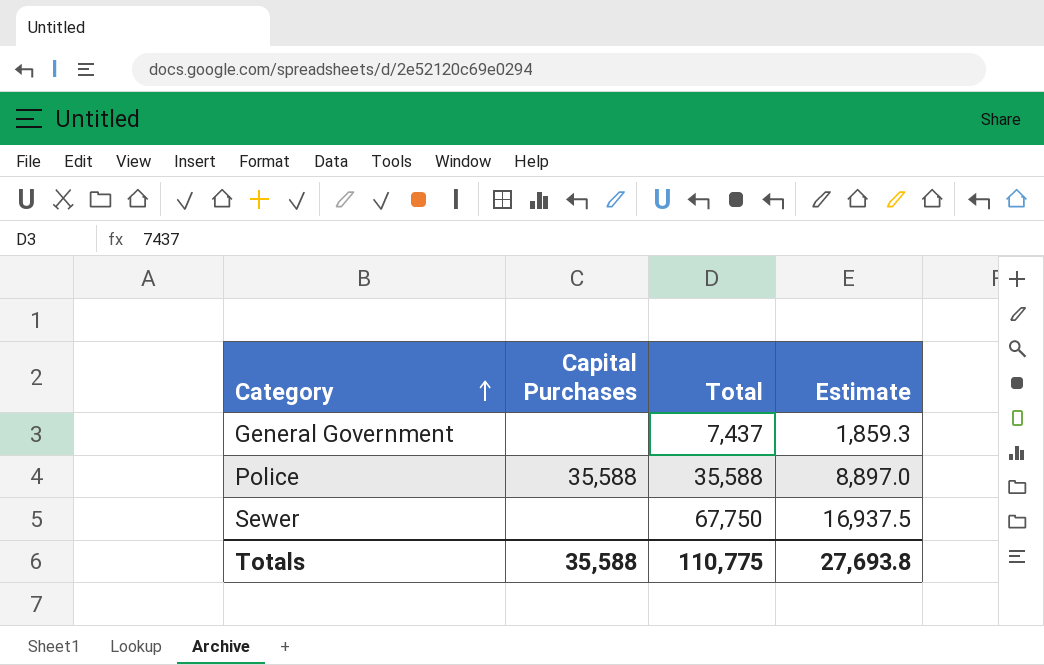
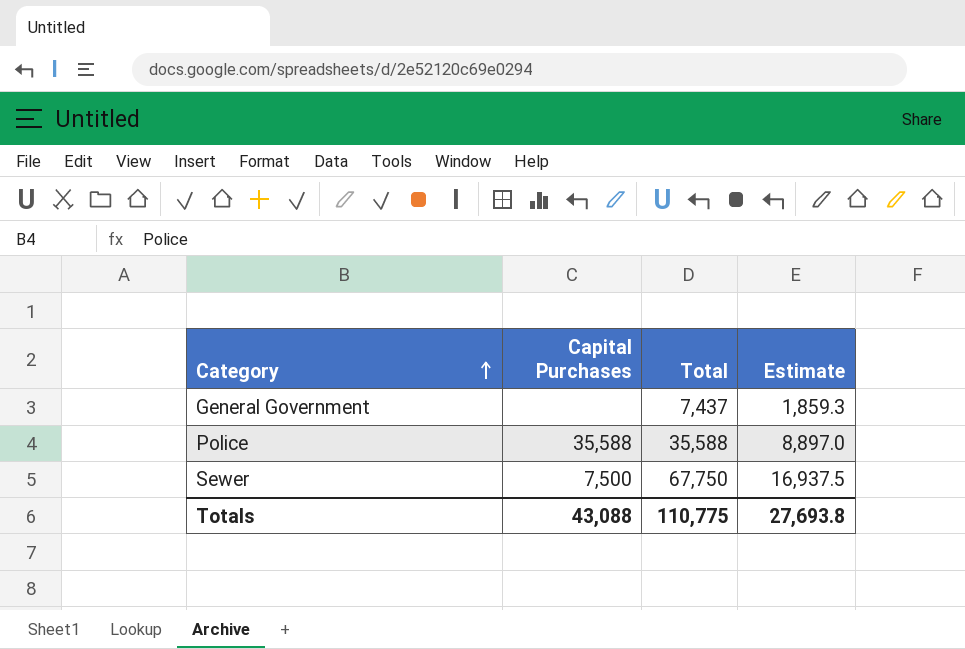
Sewer | Capital Purchases: none -> 7,500
Totals | Capital Purchases: 35,588 -> 43,088

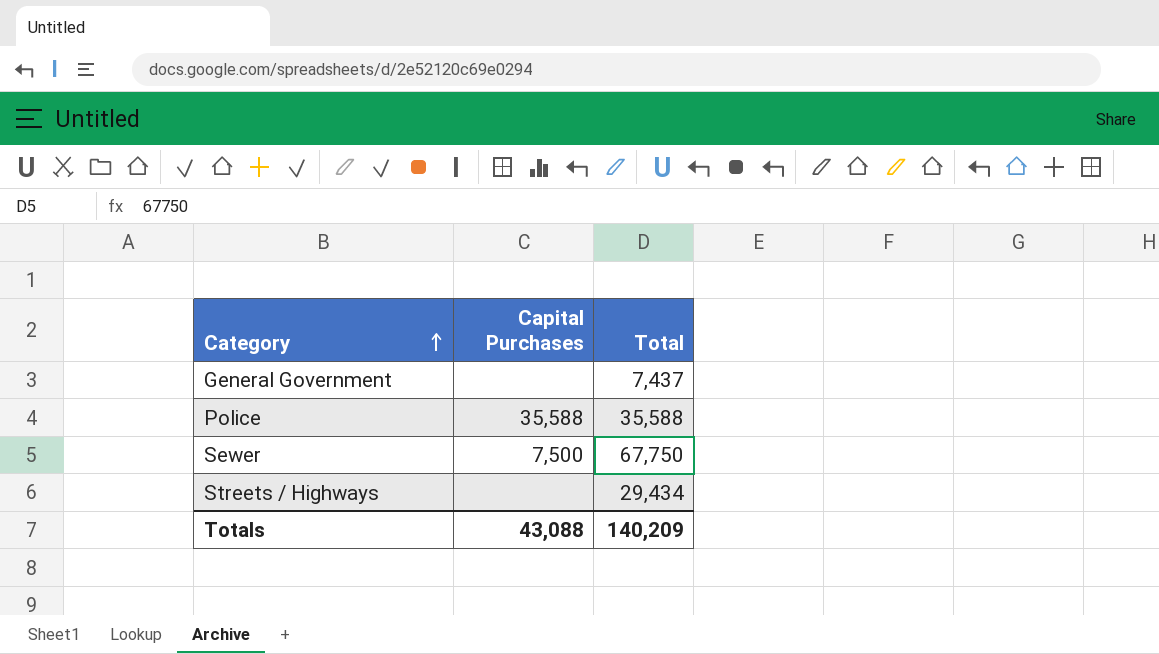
column Estimate | formula: [Total] * 0.25 -> none
row Streets / Highways: none -> none | 29,434
Totals | Total: 110,775 -> 140,209

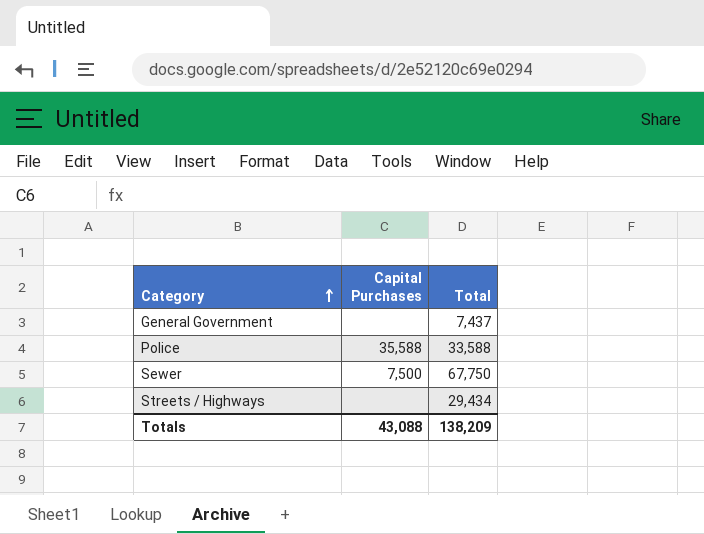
Police | Total: 35,588 -> 33,588
Totals | Total: 140,209 -> 138,209

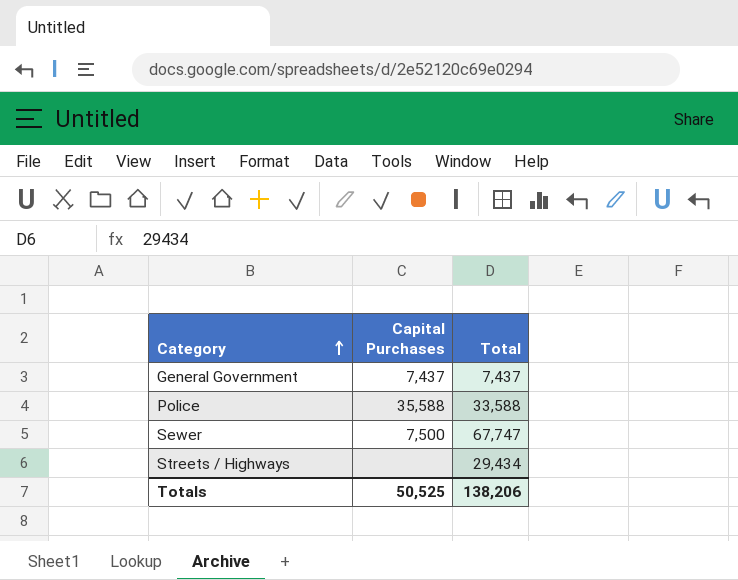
General Government | Capital Purchases: none -> 7,437
Sewer | Total: 67,750 -> 67,747
Totals | Capital Purchases: 43,088 -> 50,525
Totals | Total: 138,209 -> 138,206

